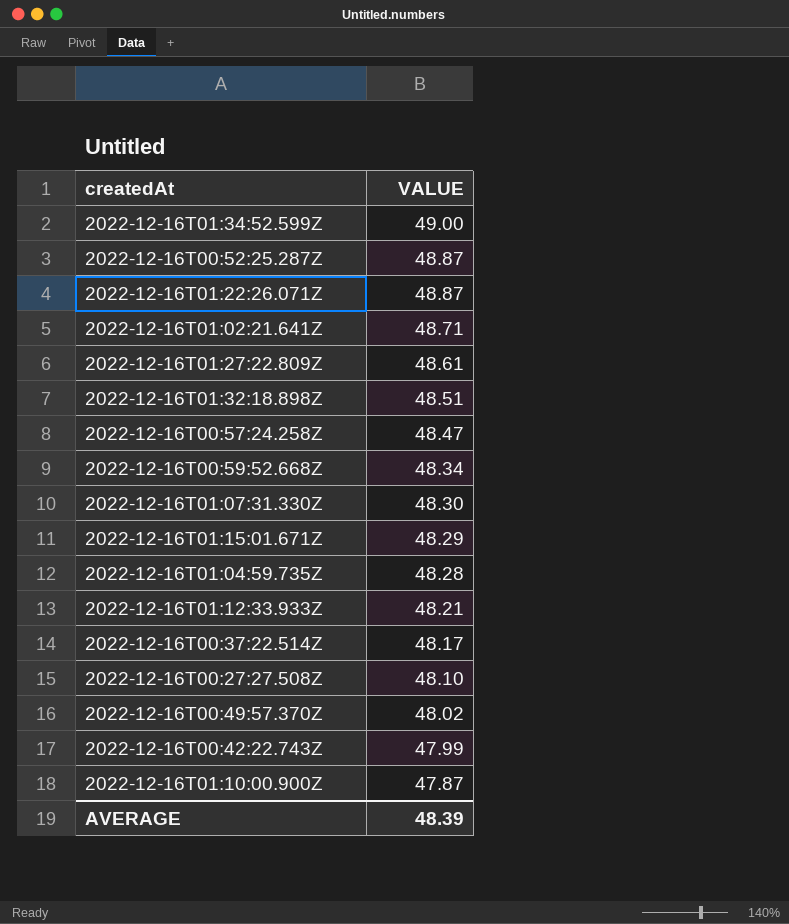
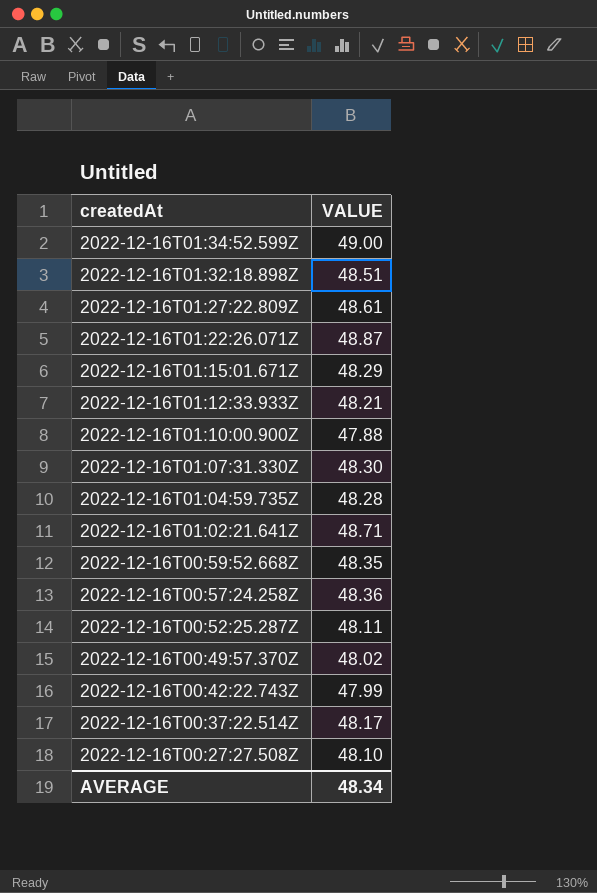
row order: VALUE descending -> createdAt descending
2022-12-16T01:10:00.900Z | VALUE: 47.87 -> 47.88
2022-12-16T00:59:52.668Z | VALUE: 48.34 -> 48.35
2022-12-16T00:57:24.258Z | VALUE: 48.47 -> 48.36
2022-12-16T00:52:25.287Z | VALUE: 48.87 -> 48.11
AVERAGE | VALUE: 48.39 -> 48.34

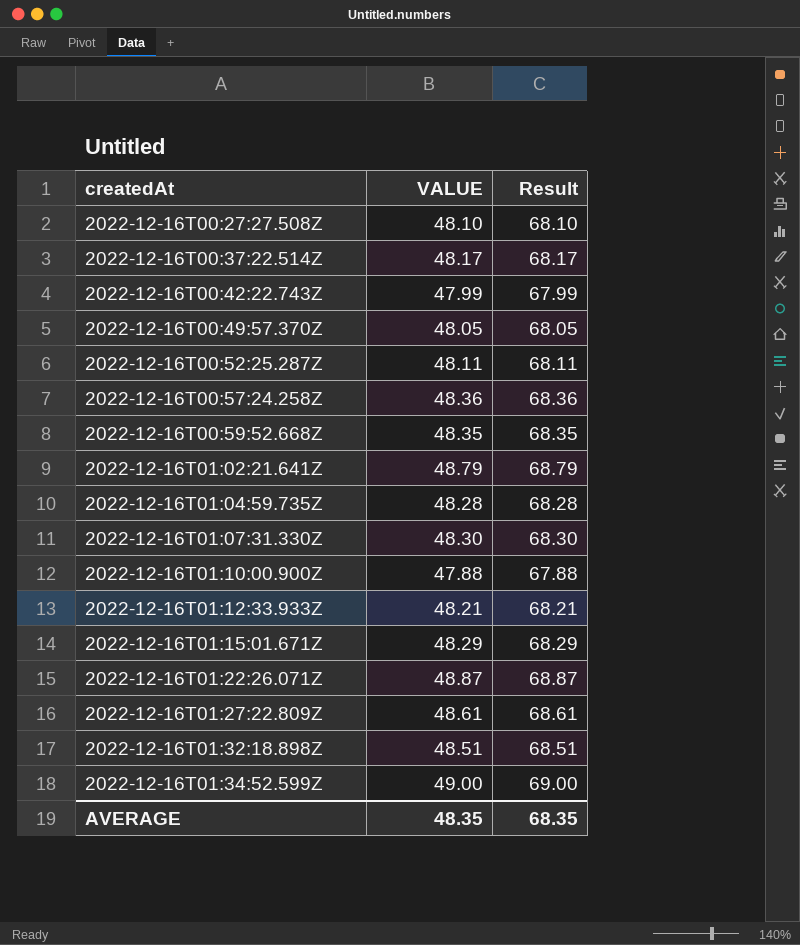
row order: createdAt descending -> createdAt ascending
column Result | formula: none -> [VALUE] + 20
2022-12-16T00:49:57.370Z | VALUE: 48.02 -> 48.05
2022-12-16T01:02:21.641Z | VALUE: 48.71 -> 48.79
AVERAGE | VALUE: 48.34 -> 48.35

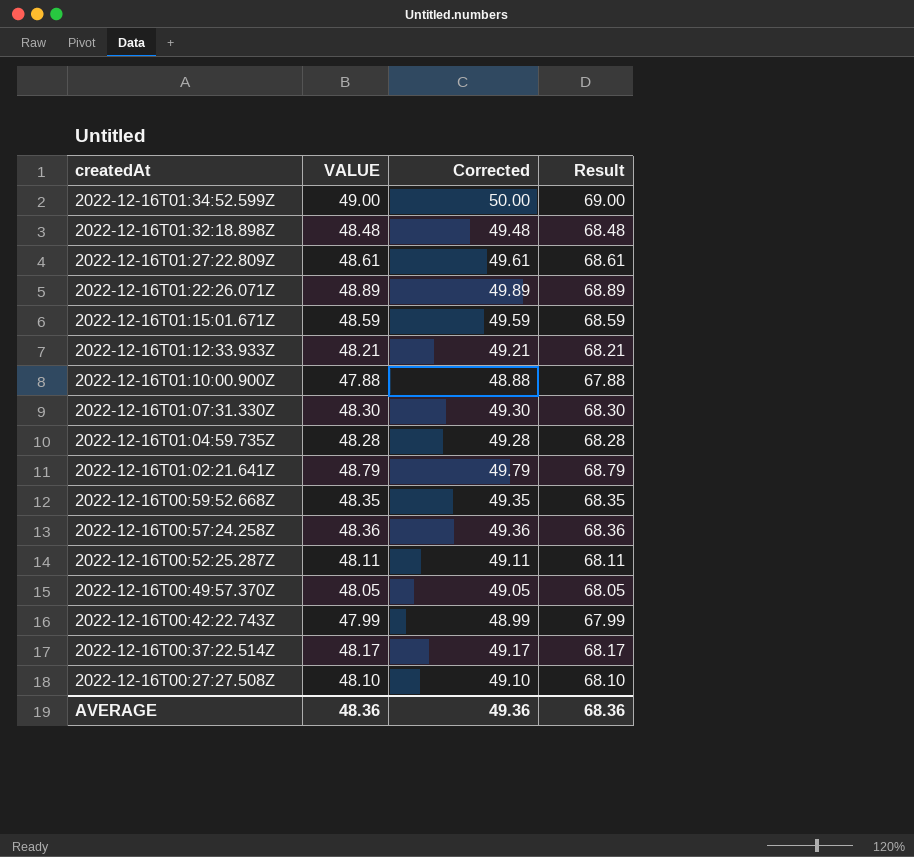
row order: createdAt ascending -> createdAt descending
column Corrected | formula: none -> [VALUE] + 1
2022-12-16T01:32:18.898Z | VALUE: 48.51 -> 48.48
2022-12-16T01:32:18.898Z | Result: 68.51 -> 68.48
2022-12-16T01:22:26.071Z | VALUE: 48.87 -> 48.89
2022-12-16T01:22:26.071Z | Result: 68.87 -> 68.89
2022-12-16T01:15:01.671Z | VALUE: 48.29 -> 48.59
2022-12-16T01:15:01.671Z | Result: 68.29 -> 68.59
AVERAGE | VALUE: 48.35 -> 48.36
AVERAGE | Result: 68.35 -> 68.36

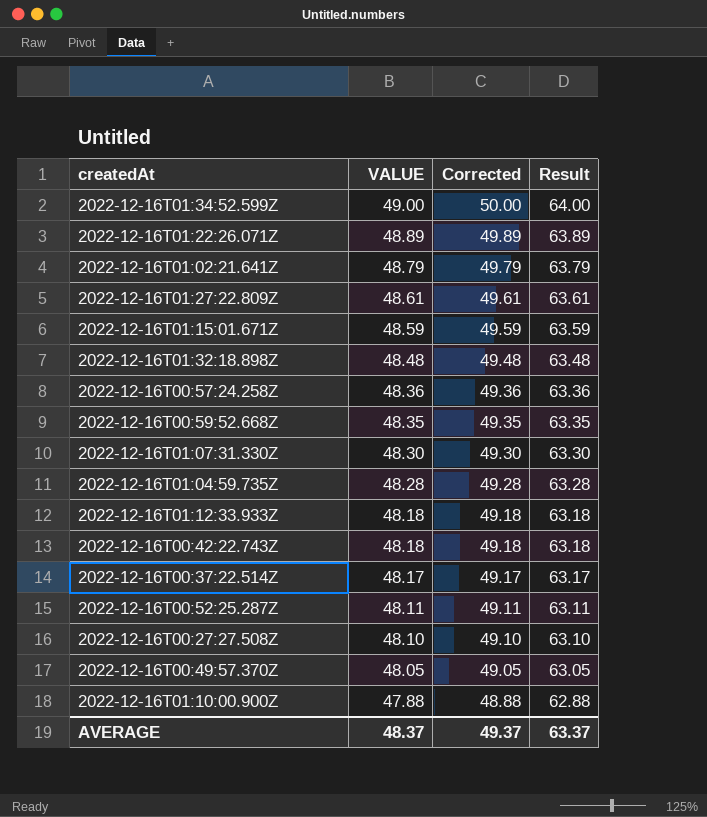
row order: createdAt descending -> VALUE descending
column Result | formula: [VALUE] + 20 -> [VALUE] + 15
2022-12-16T01:12:33.933Z | VALUE: 48.21 -> 48.18
2022-12-16T01:12:33.933Z | Corrected: 49.21 -> 49.18
2022-12-16T00:42:22.743Z | VALUE: 47.99 -> 48.18
2022-12-16T00:42:22.743Z | Corrected: 48.99 -> 49.18
AVERAGE | VALUE: 48.36 -> 48.37
AVERAGE | Corrected: 49.36 -> 49.37
AVERAGE | Result: 68.36 -> 63.37

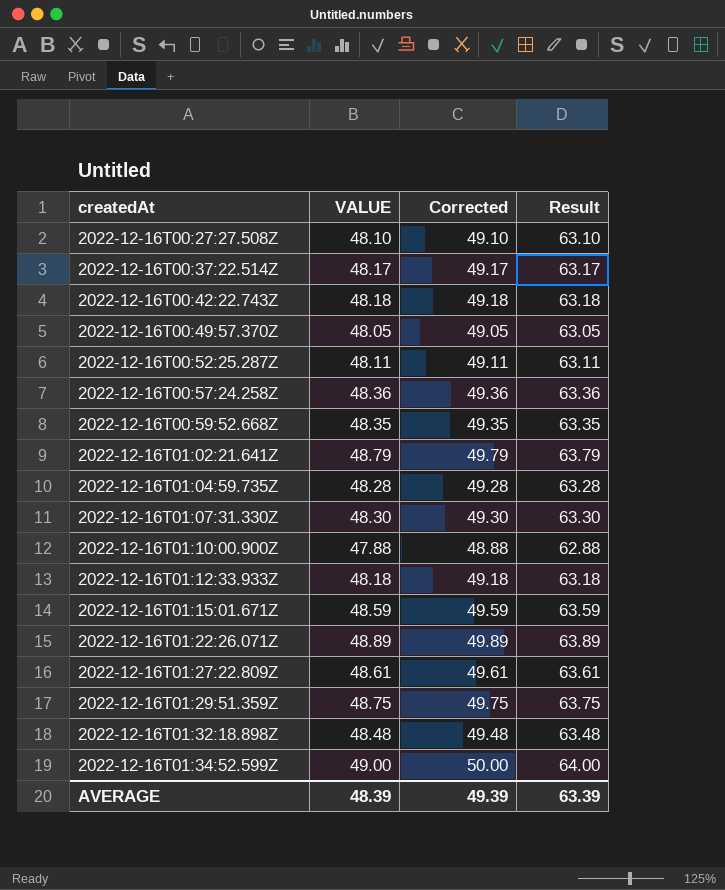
row order: VALUE descending -> createdAt ascending
row 2022-12-16T01:29:51.359Z: none -> 48.75 | 49.75 | 63.75
AVERAGE | VALUE: 48.37 -> 48.39
AVERAGE | Corrected: 49.37 -> 49.39
AVERAGE | Result: 63.37 -> 63.39

